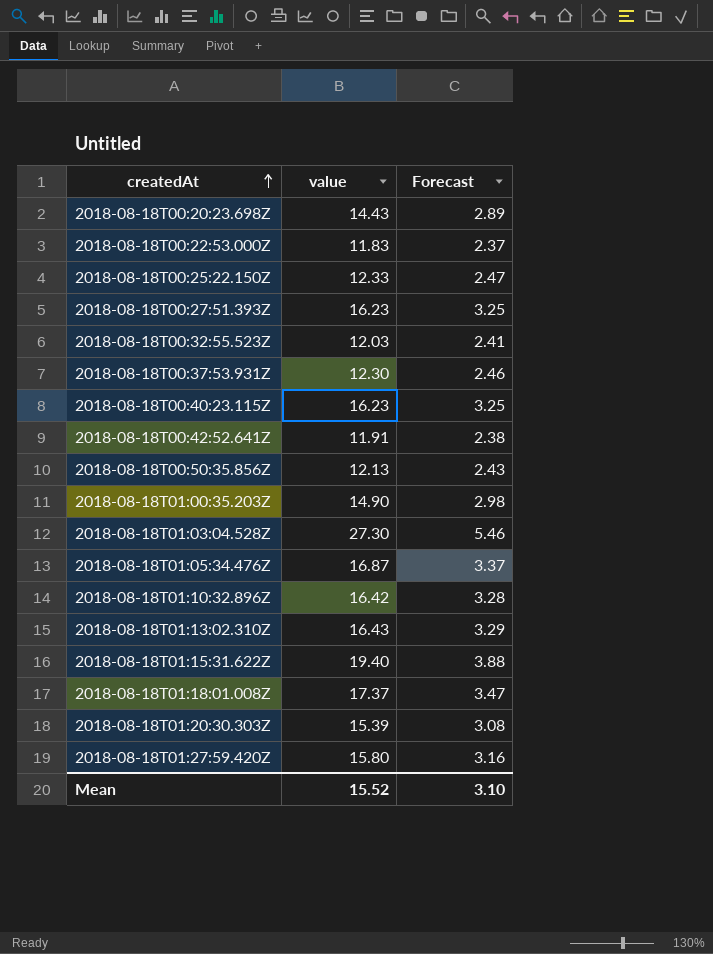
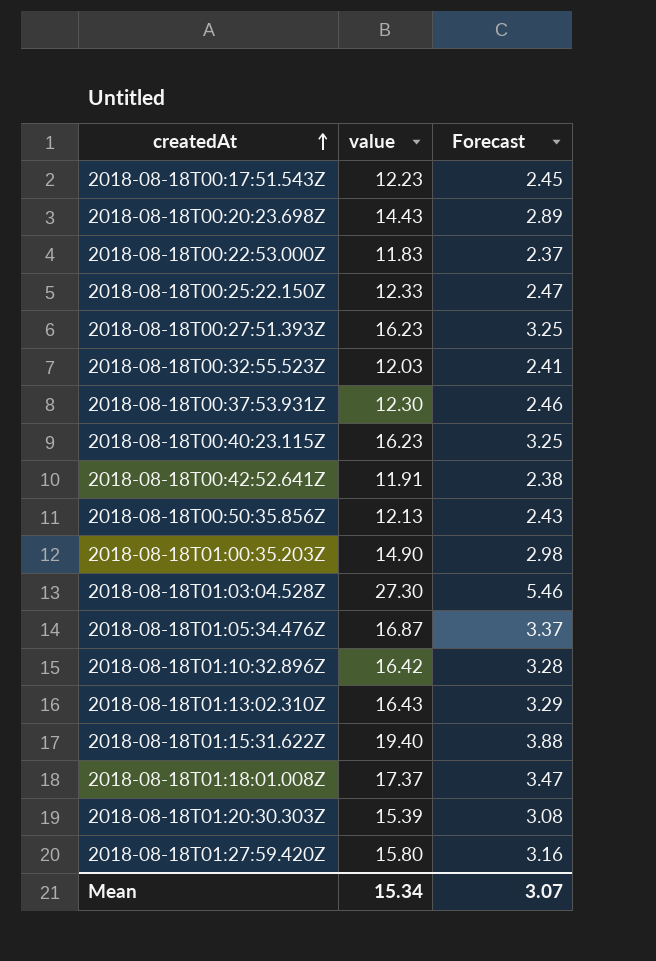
row 2018-08-18T00:17:51.543Z: none -> 12.23 | 2.45
Mean | value: 15.52 -> 15.34
Mean | Forecast: 3.10 -> 3.07

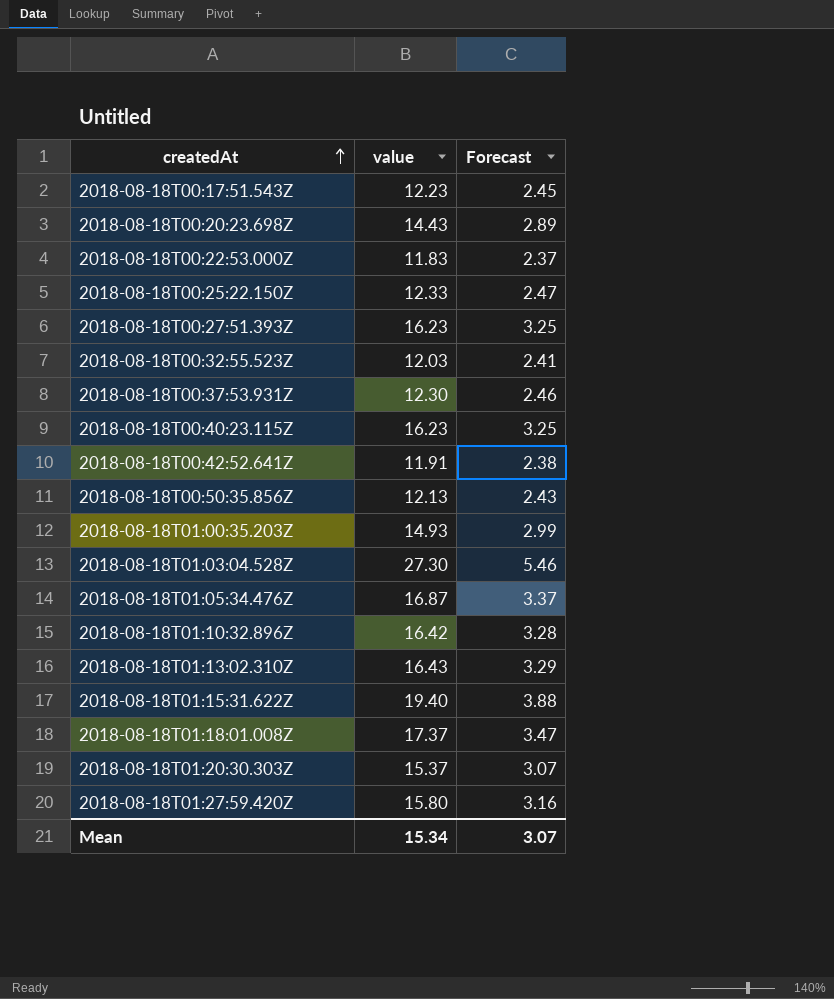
2018-08-18T01:00:35.203Z | value: 14.90 -> 14.93
2018-08-18T01:00:35.203Z | Forecast: 2.98 -> 2.99
2018-08-18T01:20:30.303Z | value: 15.39 -> 15.37
2018-08-18T01:20:30.303Z | Forecast: 3.08 -> 3.07

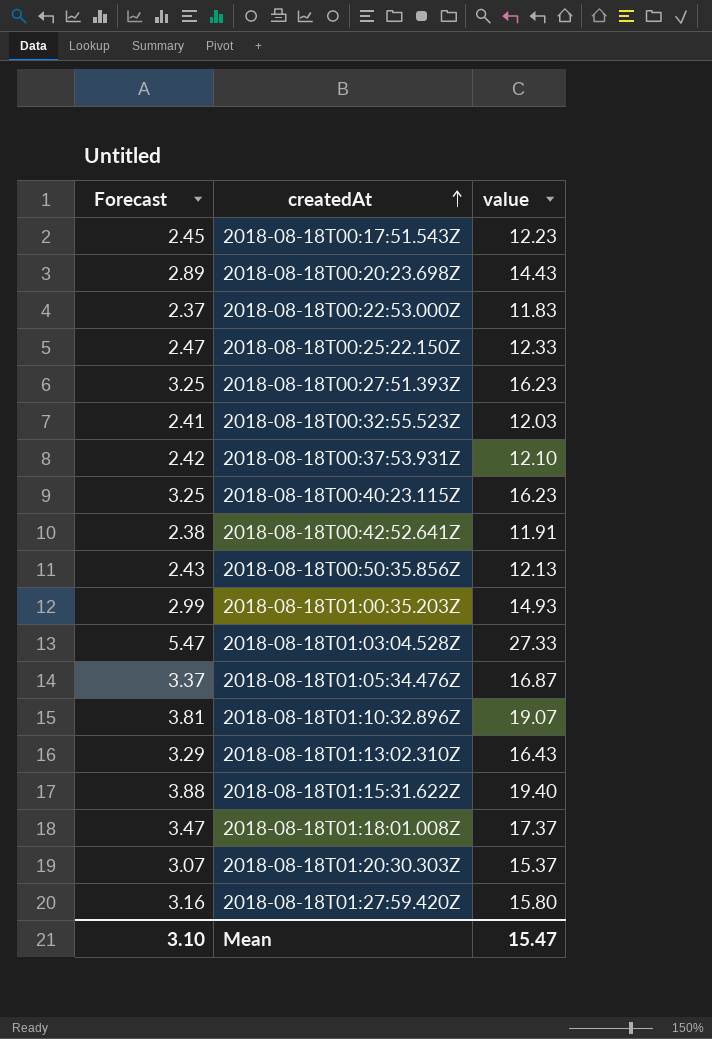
column Forecast | position: 3 -> 1
2018-08-18T00:37:53.931Z | Forecast: 2.46 -> 2.42
2018-08-18T00:37:53.931Z | value: 12.30 -> 12.10
2018-08-18T01:03:04.528Z | Forecast: 5.46 -> 5.47
2018-08-18T01:03:04.528Z | value: 27.30 -> 27.33
2018-08-18T01:10:32.896Z | Forecast: 3.28 -> 3.81
2018-08-18T01:10:32.896Z | value: 16.42 -> 19.07
Mean | Forecast: 3.07 -> 3.10
Mean | value: 15.34 -> 15.47

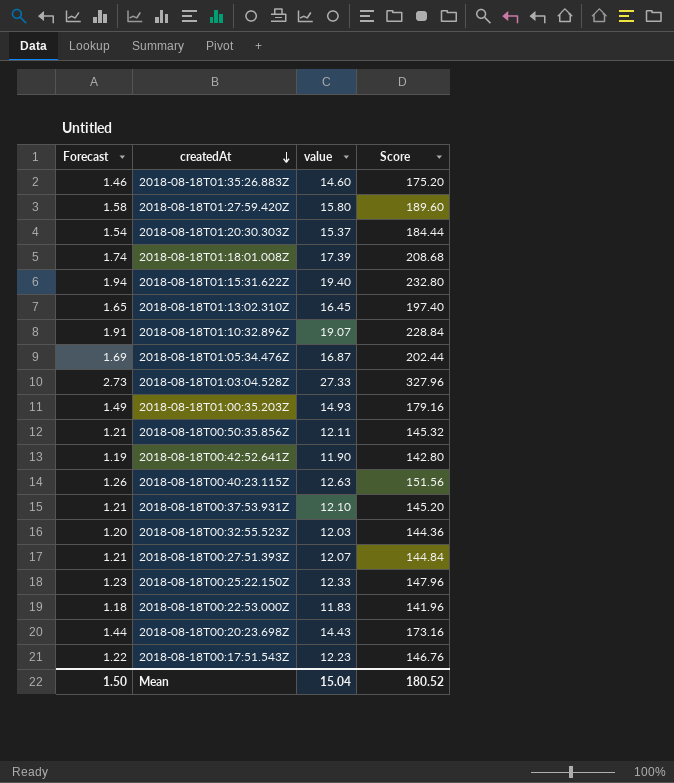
row order: createdAt ascending -> createdAt descending
column Forecast | formula: [value] * 0.2 -> [value] * 0.1
column Score | formula: none -> [value] * 12
row 2018-08-18T01:35:26.883Z: none -> 1.46 | 14.60 | 175.20
2018-08-18T01:18:01.008Z | value: 17.37 -> 17.39
2018-08-18T01:13:02.310Z | value: 16.43 -> 16.45
2018-08-18T00:50:35.856Z | value: 12.13 -> 12.11
2018-08-18T00:42:52.641Z | value: 11.91 -> 11.90
2018-08-18T00:40:23.115Z | value: 16.23 -> 12.63
2018-08-18T00:27:51.393Z | value: 16.23 -> 12.07
Mean | Forecast: 3.10 -> 1.50
Mean | value: 15.47 -> 15.04

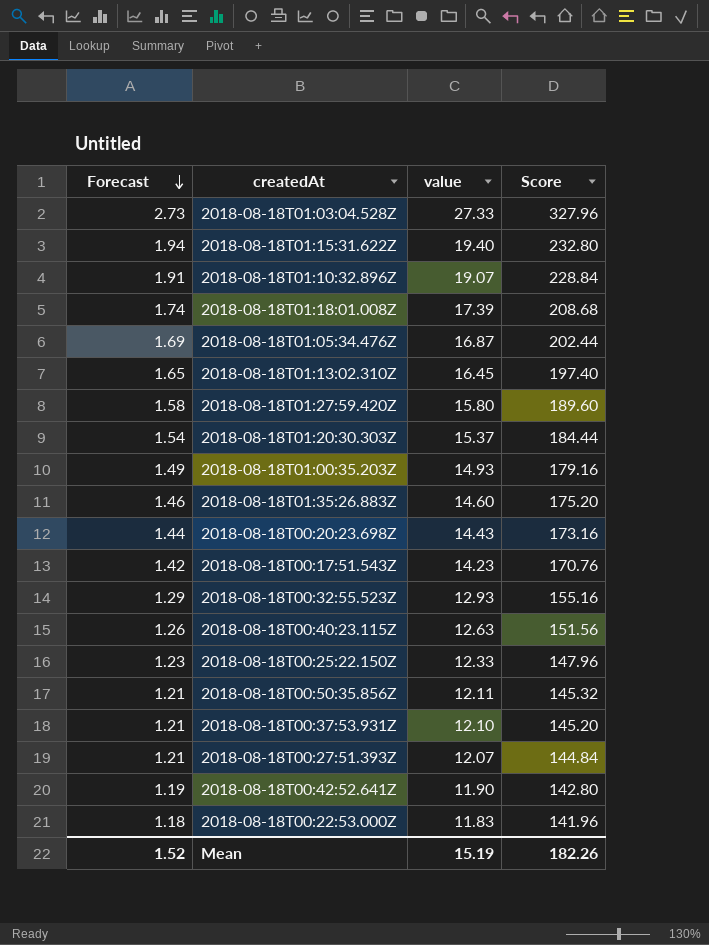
row order: createdAt descending -> Forecast descending
2018-08-18T00:17:51.543Z | Forecast: 1.22 -> 1.42
2018-08-18T00:17:51.543Z | value: 12.23 -> 14.23
2018-08-18T00:17:51.543Z | Score: 146.76 -> 170.76
2018-08-18T00:32:55.523Z | Forecast: 1.20 -> 1.29
2018-08-18T00:32:55.523Z | value: 12.03 -> 12.93
2018-08-18T00:32:55.523Z | Score: 144.36 -> 155.16
Mean | Forecast: 1.50 -> 1.52
Mean | value: 15.04 -> 15.19
Mean | Score: 180.52 -> 182.26

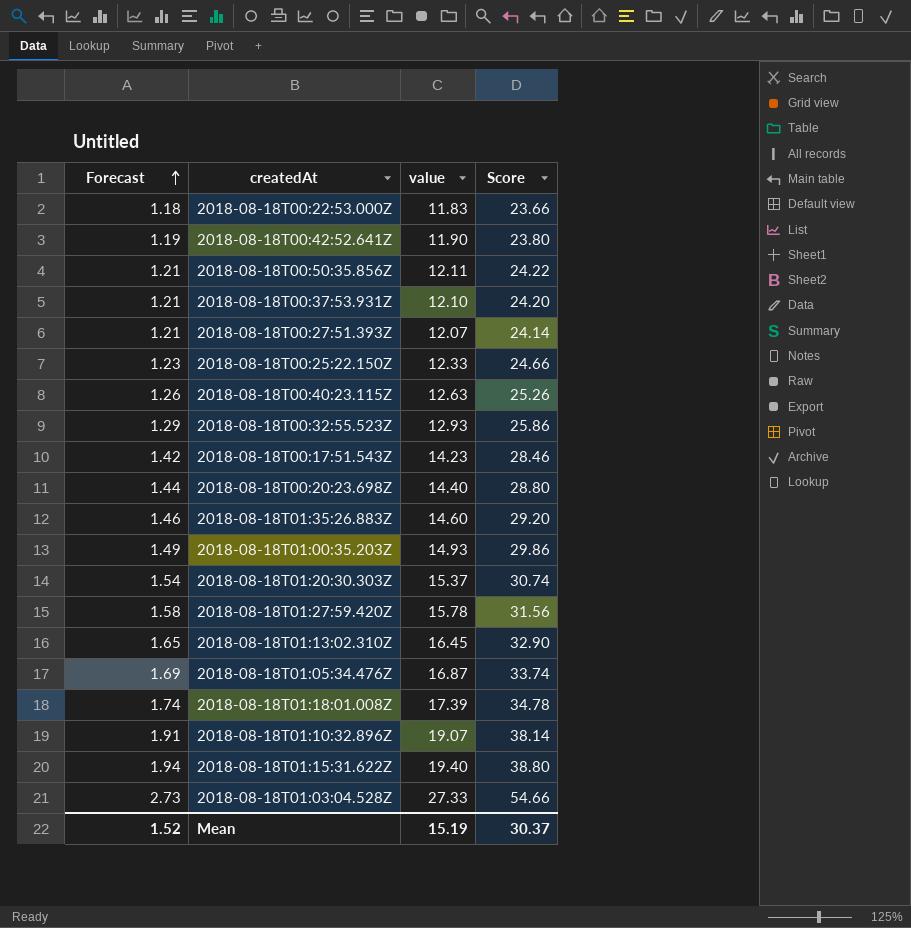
row order: Forecast descending -> Forecast ascending
column Score | formula: [value] * 12 -> [value] * 2
2018-08-18T00:20:23.698Z | value: 14.43 -> 14.40
2018-08-18T01:27:59.420Z | value: 15.80 -> 15.78
Mean | Score: 182.26 -> 30.37

